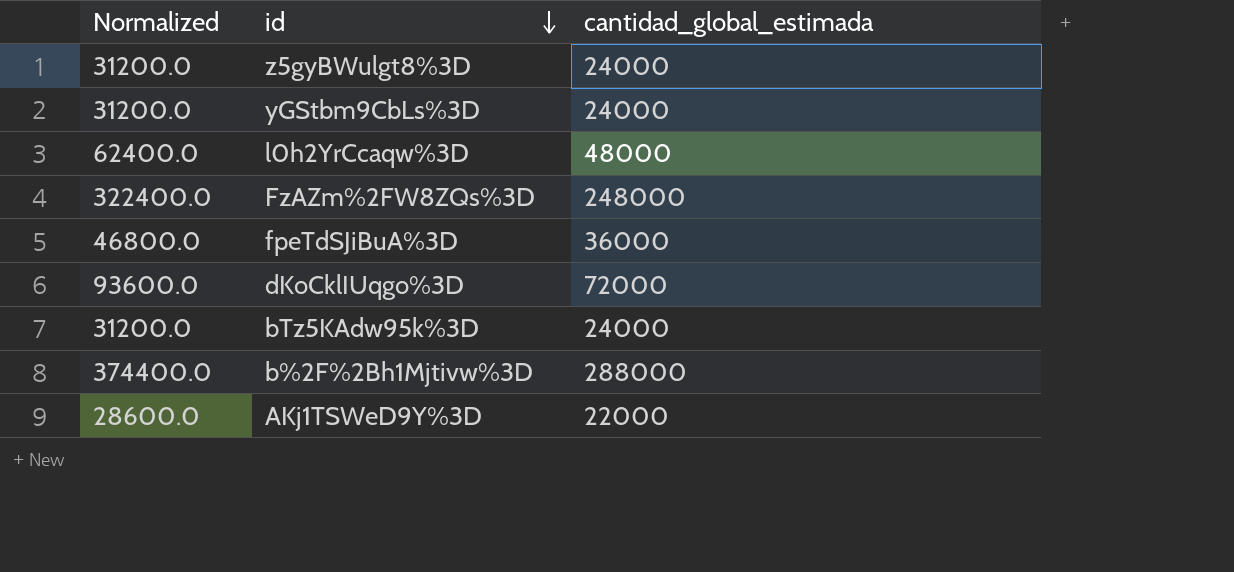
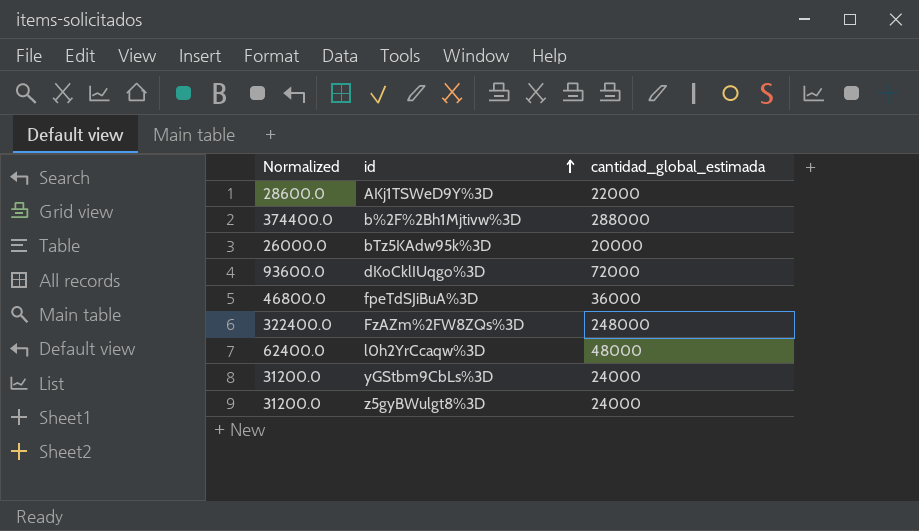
row order: id descending -> id ascending
bTz5KAdw95k%3D | Normalized: 31200.0 -> 26000.0
bTz5KAdw95k%3D | cantidad_global_estimada: 24000 -> 20000

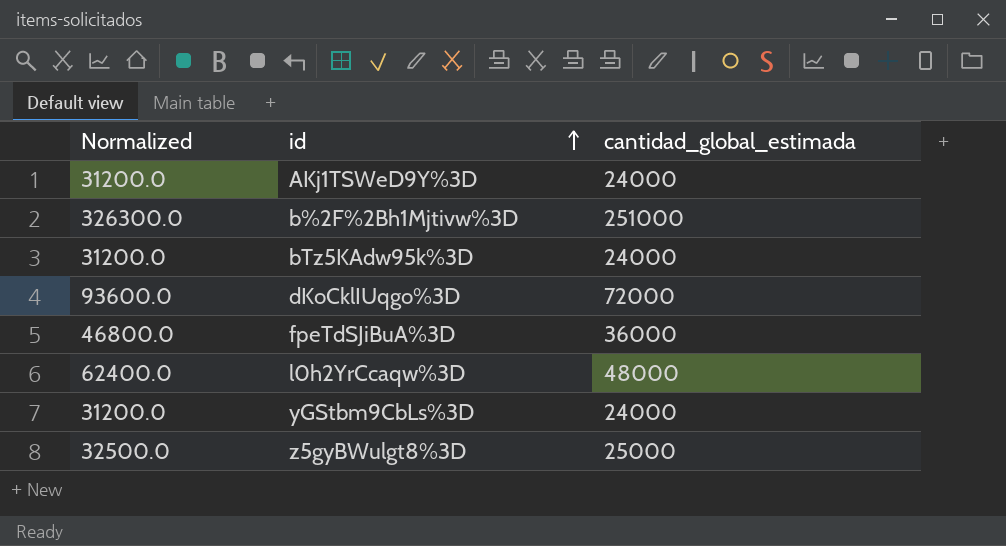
row FzAZm%2FW8ZQs%3D: 322400.0 | 248000 -> none
AKj1TSWeD9Y%3D | Normalized: 28600.0 -> 31200.0
AKj1TSWeD9Y%3D | cantidad_global_estimada: 22000 -> 24000
b%2F%2Bh1Mjtivw%3D | Normalized: 374400.0 -> 326300.0
b%2F%2Bh1Mjtivw%3D | cantidad_global_estimada: 288000 -> 251000
bTz5KAdw95k%3D | Normalized: 26000.0 -> 31200.0
bTz5KAdw95k%3D | cantidad_global_estimada: 20000 -> 24000
z5gyBWulgt8%3D | Normalized: 31200.0 -> 32500.0
z5gyBWulgt8%3D | cantidad_global_estimada: 24000 -> 25000

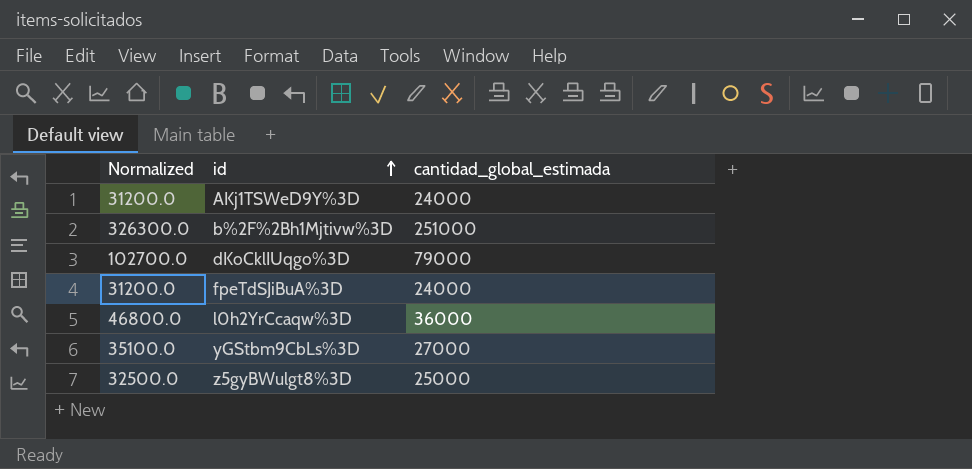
row bTz5KAdw95k%3D: 31200.0 | 24000 -> none
dKoCklIUqgo%3D | Normalized: 93600.0 -> 102700.0
dKoCklIUqgo%3D | cantidad_global_estimada: 72000 -> 79000
fpeTdSJiBuA%3D | Normalized: 46800.0 -> 31200.0
fpeTdSJiBuA%3D | cantidad_global_estimada: 36000 -> 24000
l0h2YrCcaqw%3D | Normalized: 62400.0 -> 46800.0
l0h2YrCcaqw%3D | cantidad_global_estimada: 48000 -> 36000
yGStbm9CbLs%3D | Normalized: 31200.0 -> 35100.0
yGStbm9CbLs%3D | cantidad_global_estimada: 24000 -> 27000

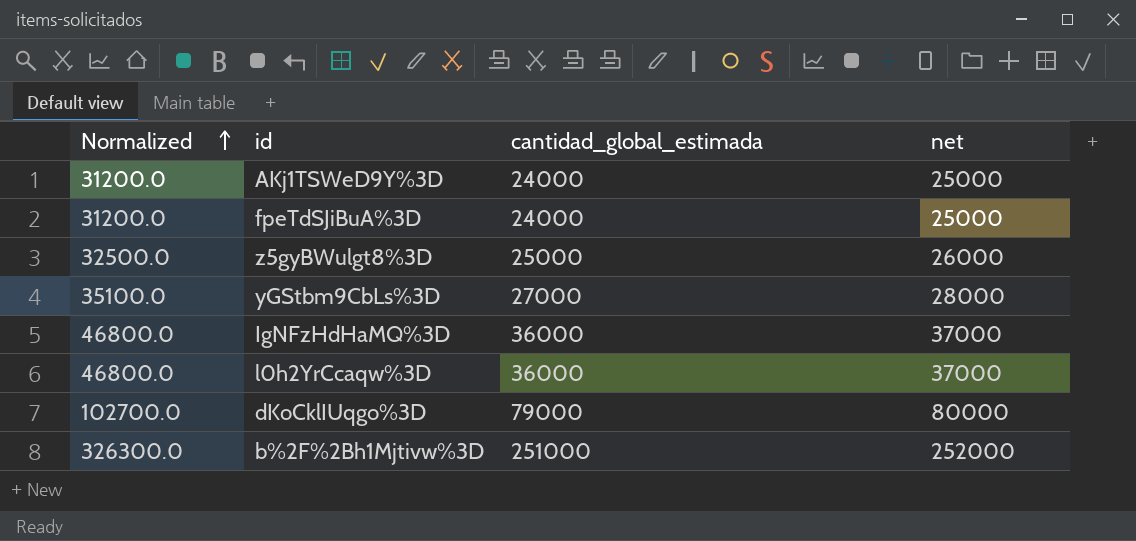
row order: id ascending -> Normalized ascending
column net | formula: none -> [cantidad_global_estimada] + 1000
row IgNFzHdHaMQ%3D: none -> 46800.0 | 36000 | 37000

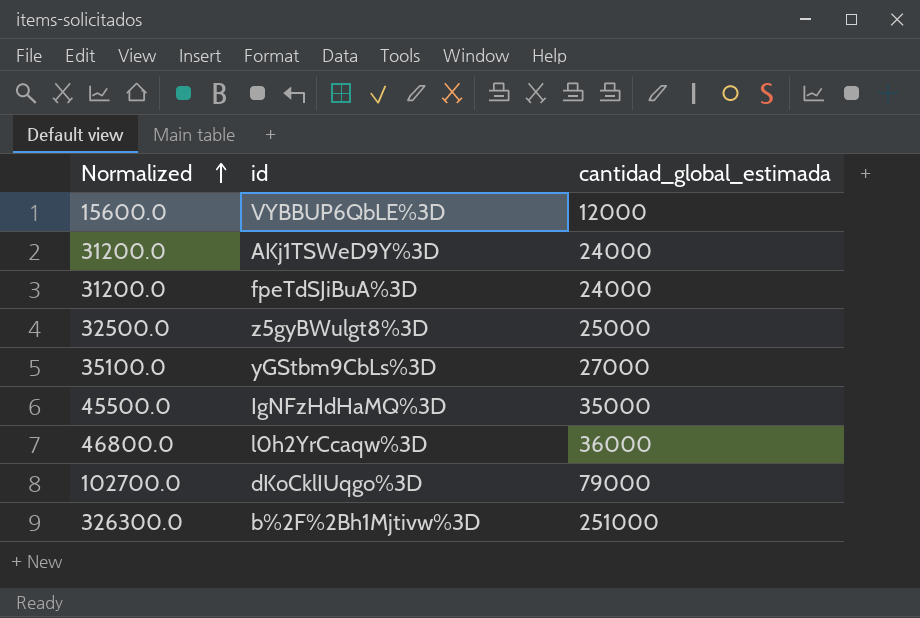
column net | formula: [cantidad_global_estimada] + 1000 -> none
row VYBBUP6QbLE%3D: none -> 15600.0 | 12000
IgNFzHdHaMQ%3D | Normalized: 46800.0 -> 45500.0
IgNFzHdHaMQ%3D | cantidad_global_estimada: 36000 -> 35000

